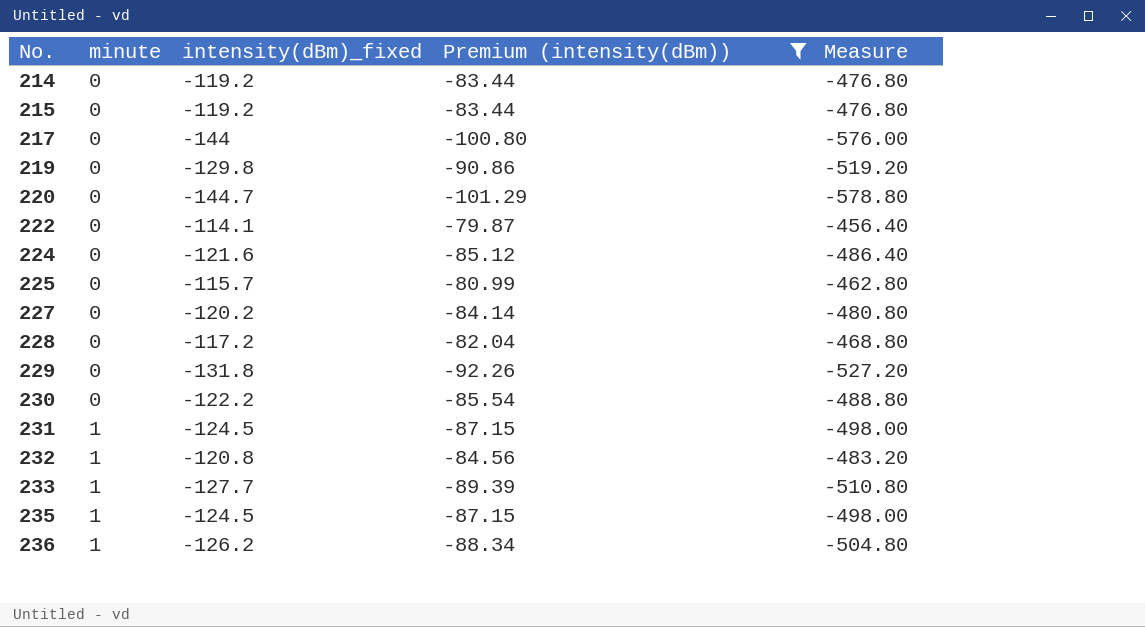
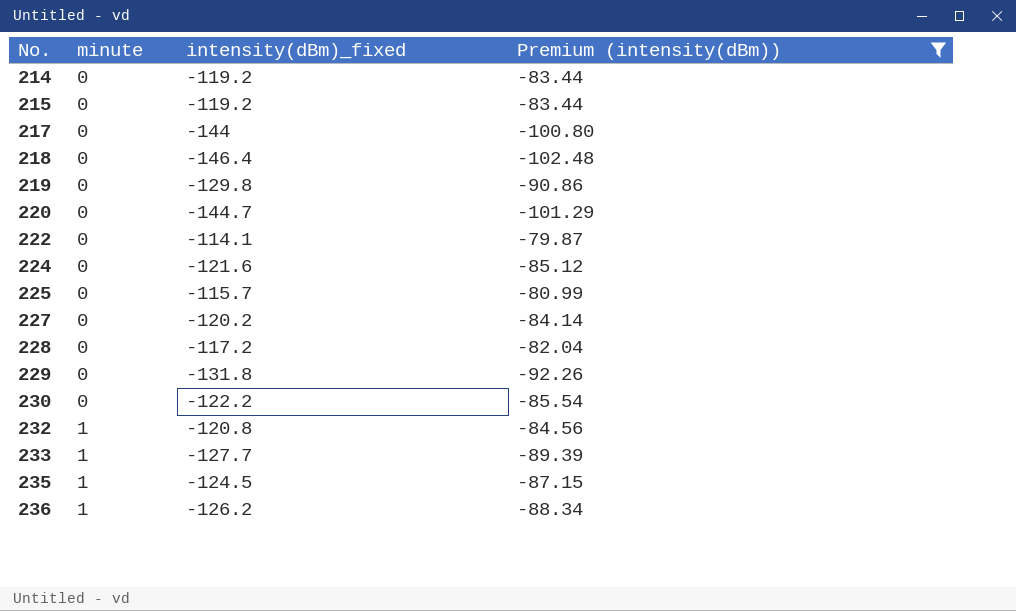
column Measure | formula: [intensity(dBm)_fixed] * 4 -> none
row 231: 1 | -124.5 | -87.15 | -498.00 -> none
row 218: none -> 0 | -146.4 | -102.48

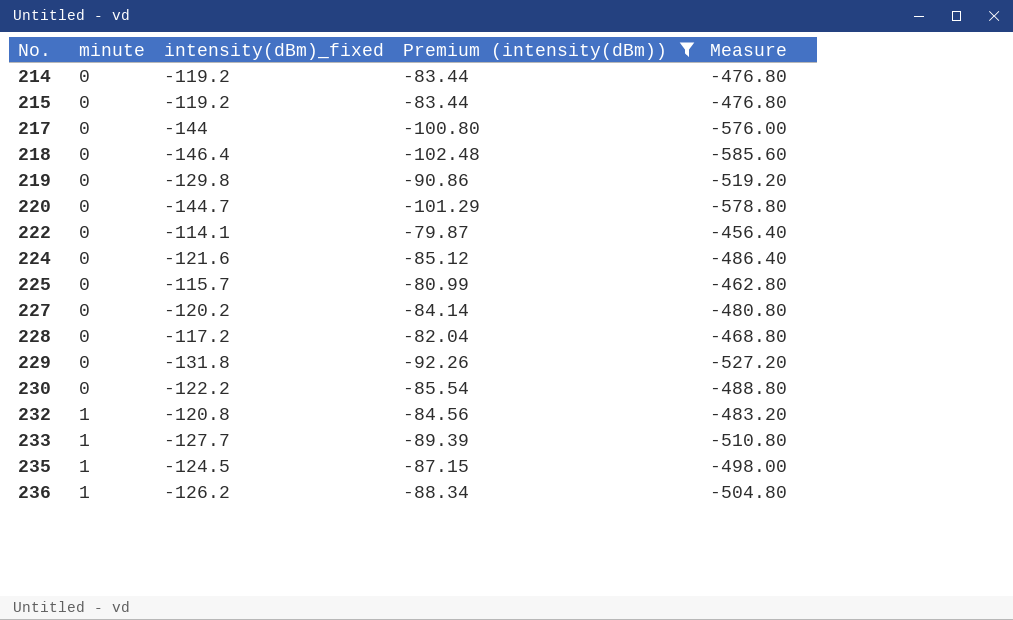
column Measure | formula: none -> [intensity(dBm)_fixed] * 4

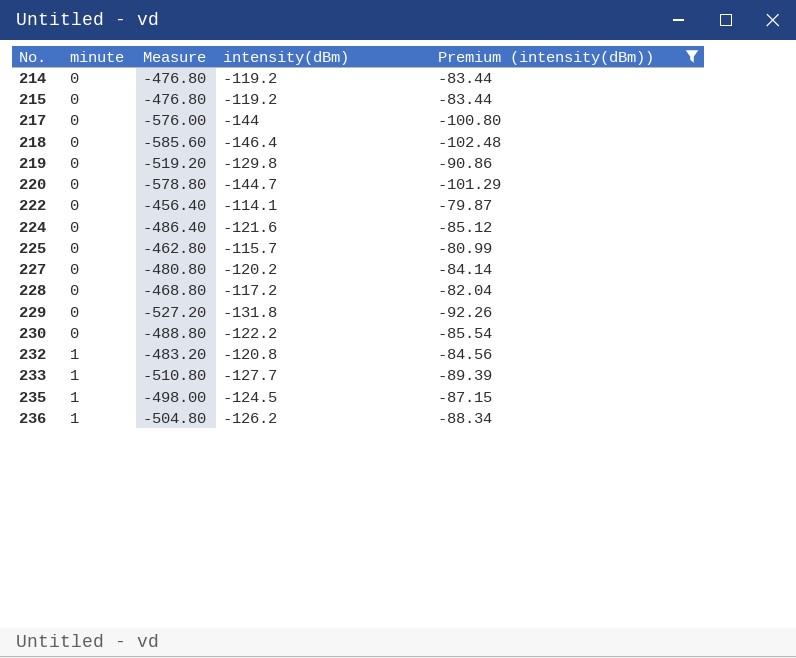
column Measure | position: 5 -> 3
column name: intensity(dBm)_fixed -> intensity(dBm)

